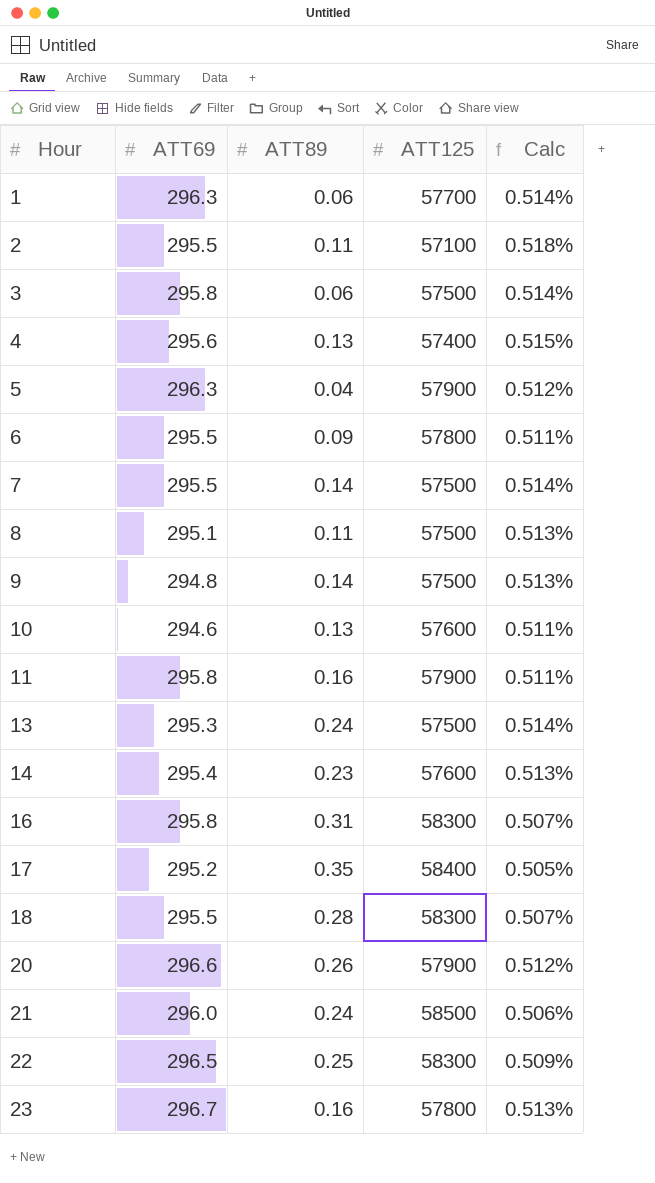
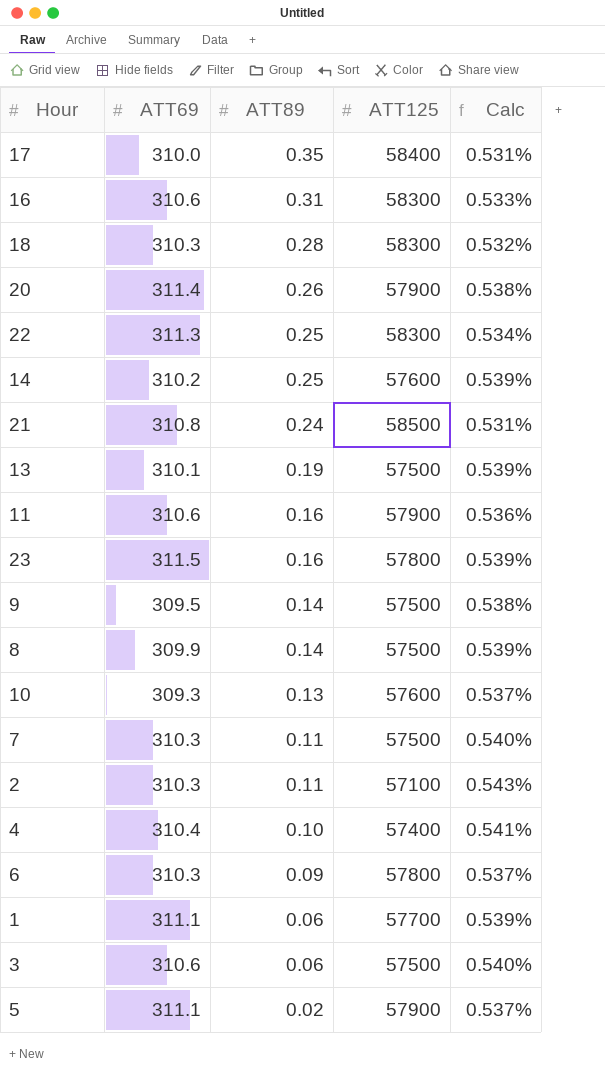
row order: Hour ascending -> ATT89 descending
17 | ATT69: 295.2 -> 310.0
17 | Calc: 0.505% -> 0.531%
16 | ATT69: 295.8 -> 310.6
16 | Calc: 0.507% -> 0.533%
18 | ATT69: 295.5 -> 310.3
18 | Calc: 0.507% -> 0.532%
20 | ATT69: 296.6 -> 311.4
20 | Calc: 0.512% -> 0.538%
22 | ATT69: 296.5 -> 311.3
22 | Calc: 0.509% -> 0.534%
14 | ATT69: 295.4 -> 310.2
14 | ATT89: 0.23 -> 0.25
14 | Calc: 0.513% -> 0.539%
21 | ATT69: 296.0 -> 310.8
21 | Calc: 0.506% -> 0.531%
13 | ATT69: 295.3 -> 310.1
13 | ATT89: 0.24 -> 0.19
13 | Calc: 0.514% -> 0.539%
11 | ATT69: 295.8 -> 310.6
11 | Calc: 0.511% -> 0.536%
23 | ATT69: 296.7 -> 311.5
23 | Calc: 0.513% -> 0.539%
9 | ATT69: 294.8 -> 309.5
9 | Calc: 0.513% -> 0.538%
8 | ATT69: 295.1 -> 309.9
8 | ATT89: 0.11 -> 0.14
8 | Calc: 0.513% -> 0.539%
10 | ATT69: 294.6 -> 309.3
10 | Calc: 0.511% -> 0.537%
7 | ATT69: 295.5 -> 310.3
7 | ATT89: 0.14 -> 0.11
7 | Calc: 0.514% -> 0.540%
2 | ATT69: 295.5 -> 310.3
2 | Calc: 0.518% -> 0.543%
4 | ATT69: 295.6 -> 310.4
4 | ATT89: 0.13 -> 0.10
4 | Calc: 0.515% -> 0.541%
6 | ATT69: 295.5 -> 310.3
6 | Calc: 0.511% -> 0.537%
1 | ATT69: 296.3 -> 311.1
1 | Calc: 0.514% -> 0.539%
3 | ATT69: 295.8 -> 310.6
3 | Calc: 0.514% -> 0.540%
5 | ATT69: 296.3 -> 311.1
5 | ATT89: 0.04 -> 0.02
5 | Calc: 0.512% -> 0.537%

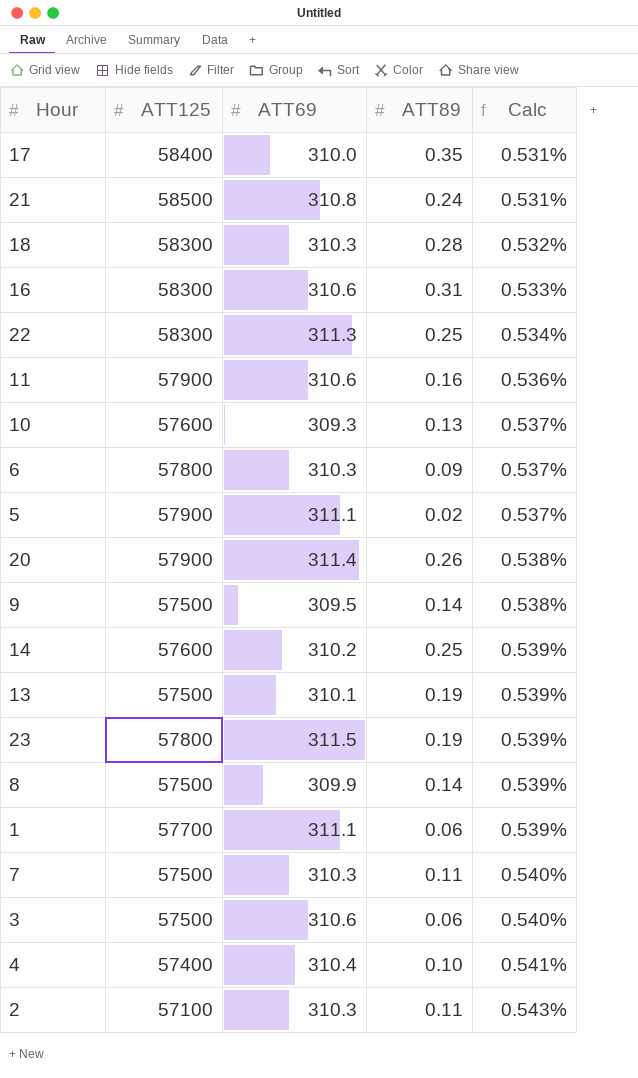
row order: ATT89 descending -> Calc ascending
column ATT125 | position: 4 -> 2
23 | ATT89: 0.16 -> 0.19

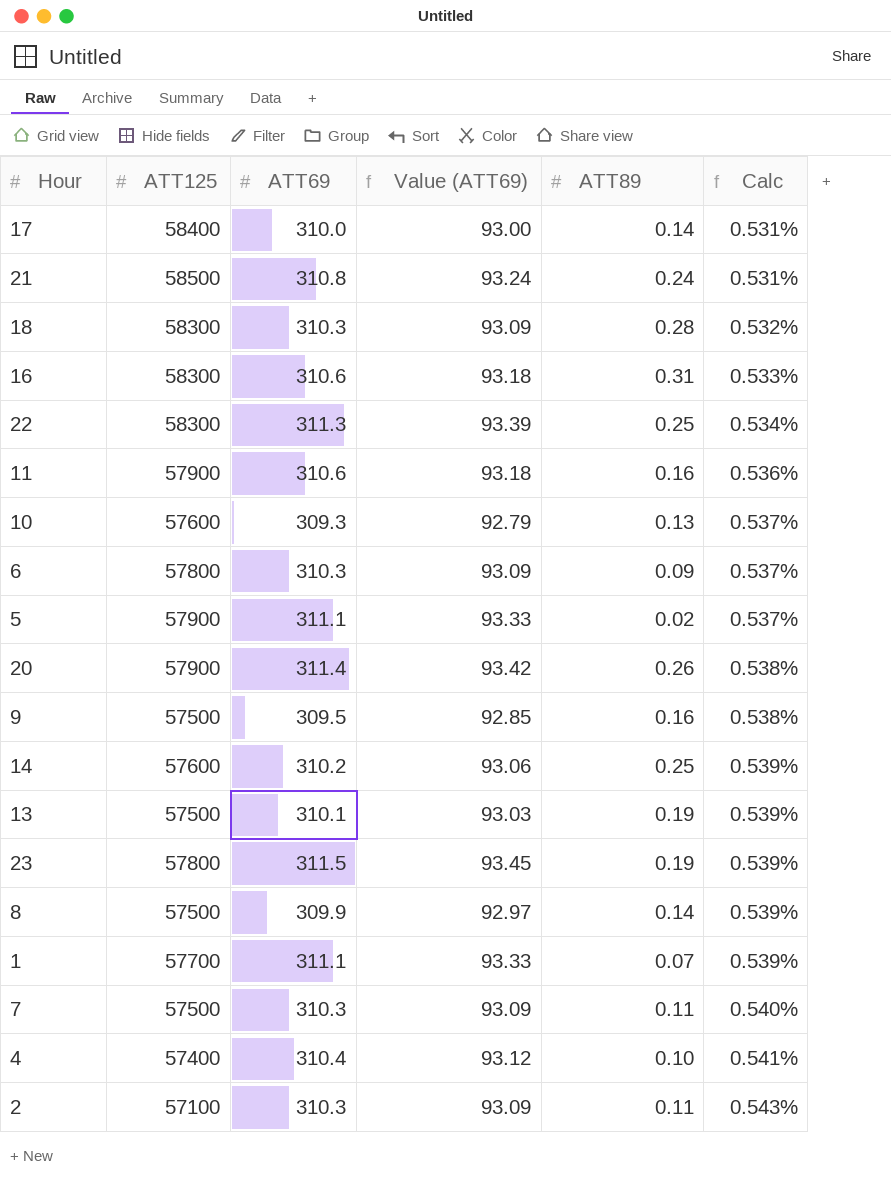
column Value (ATT69) | formula: none -> [ATT69] * 0.3
row 3: 57500 | 310.6 | 0.06 | 0.540% -> none
17 | ATT89: 0.35 -> 0.14
9 | ATT89: 0.14 -> 0.16
1 | ATT89: 0.06 -> 0.07

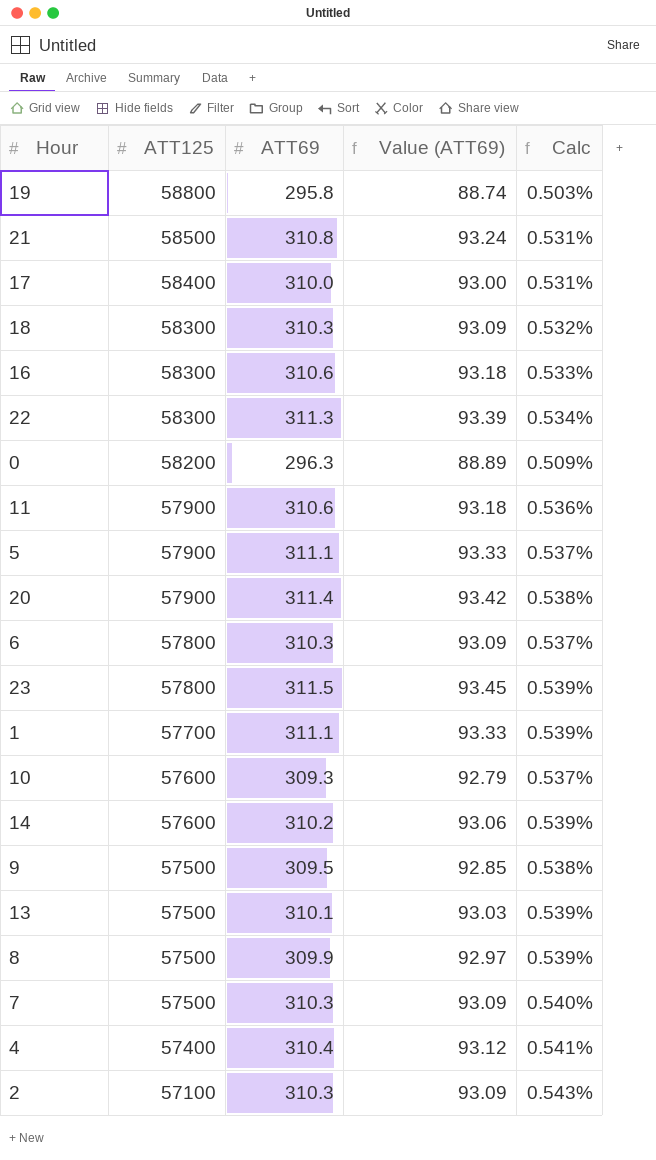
row order: Calc ascending -> ATT125 descending
column ATT89 | position: 5 -> none
row 19: none -> 58800 | 295.8 | 88.74 | 0.503%
row 0: none -> 58200 | 296.3 | 88.89 | 0.509%

